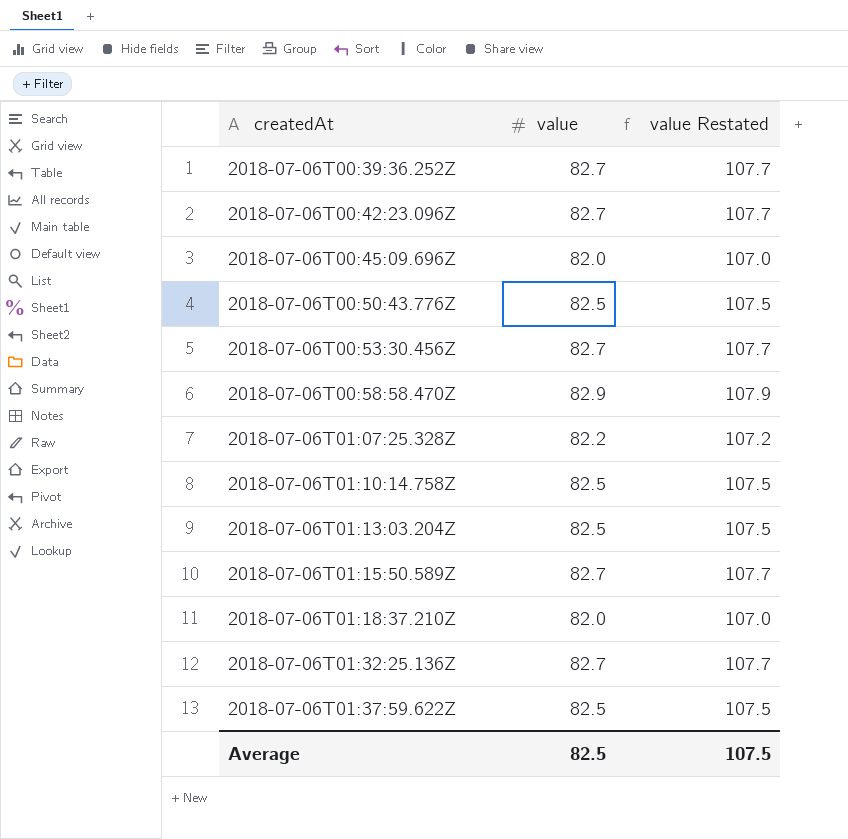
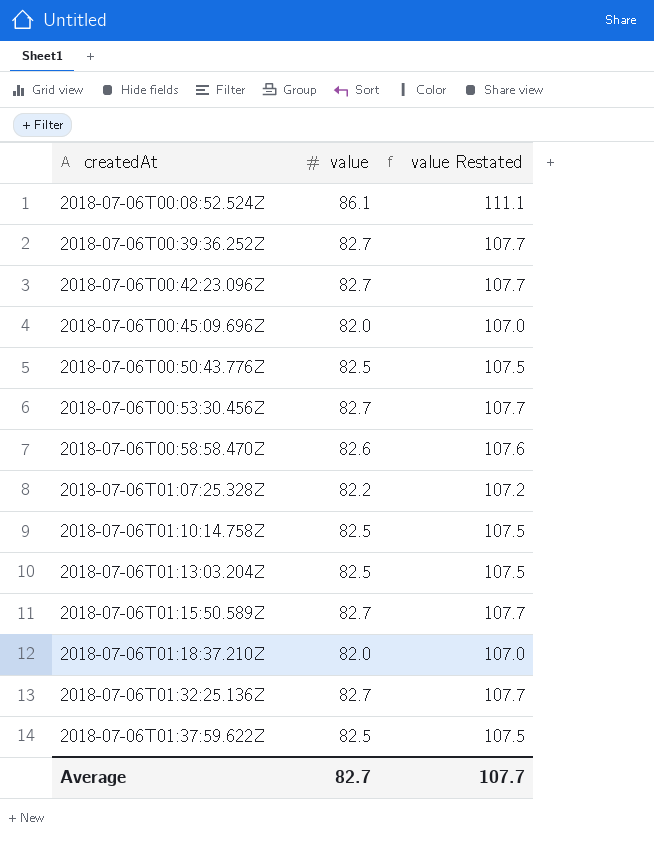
row 2018-07-06T00:08:52.524Z: none -> 86.1 | 111.1
2018-07-06T00:58:58.470Z | value: 82.9 -> 82.6
2018-07-06T00:58:58.470Z | value Restated: 107.9 -> 107.6
Average | value: 82.5 -> 82.7
Average | value Restated: 107.5 -> 107.7

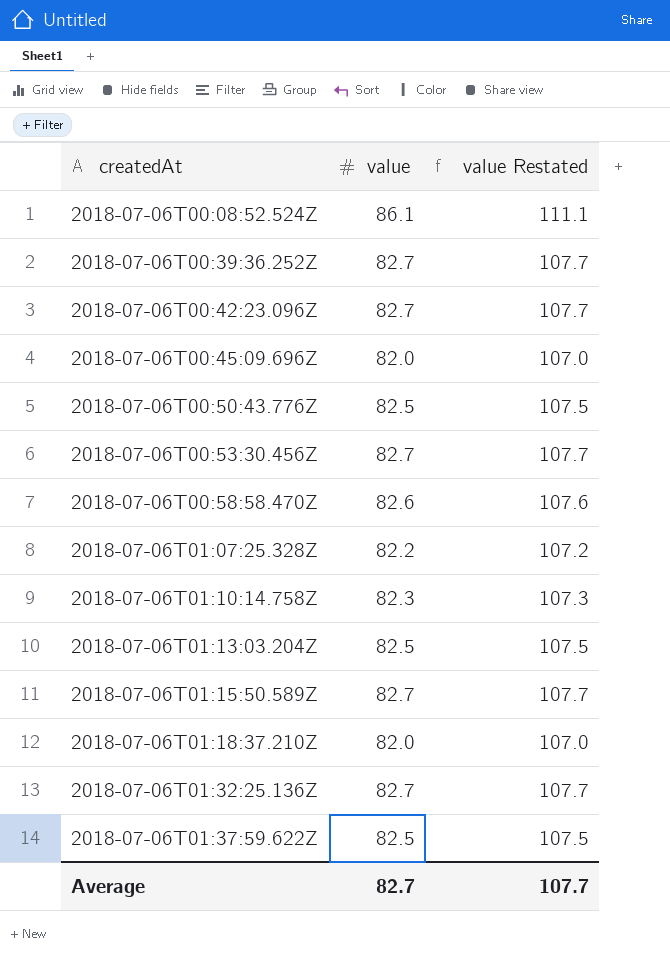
2018-07-06T01:10:14.758Z | value: 82.5 -> 82.3
2018-07-06T01:10:14.758Z | value Restated: 107.5 -> 107.3

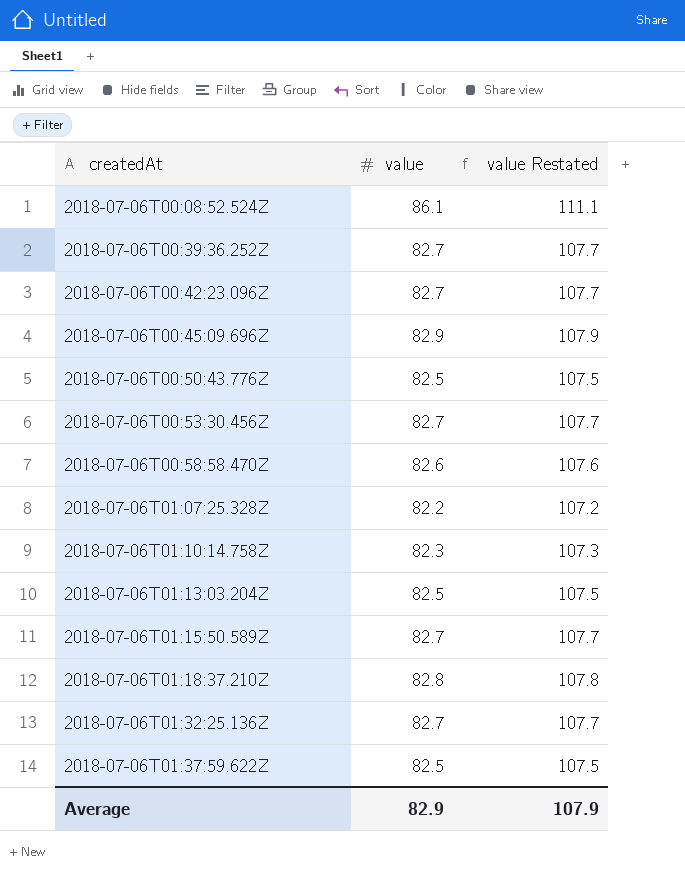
2018-07-06T00:45:09.696Z | value: 82.0 -> 82.9
2018-07-06T00:45:09.696Z | value Restated: 107.0 -> 107.9
2018-07-06T01:18:37.210Z | value: 82.0 -> 82.8
2018-07-06T01:18:37.210Z | value Restated: 107.0 -> 107.8
Average | value: 82.7 -> 82.9
Average | value Restated: 107.7 -> 107.9

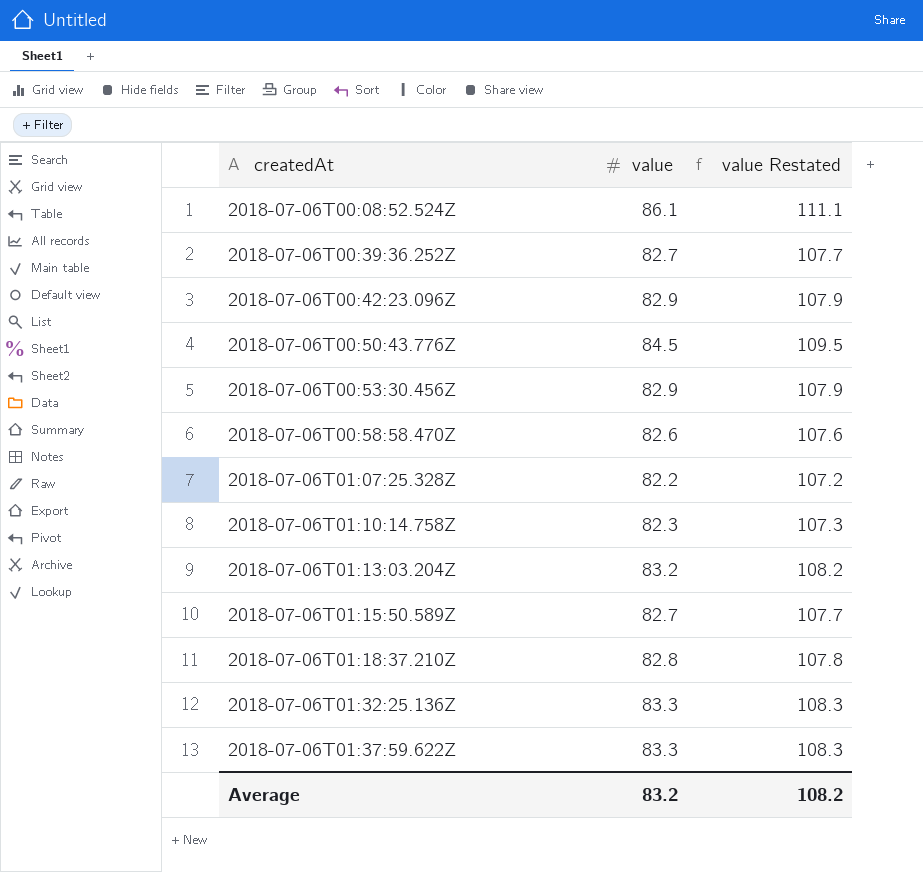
row 2018-07-06T00:45:09.696Z: 82.9 | 107.9 -> none
2018-07-06T00:42:23.096Z | value: 82.7 -> 82.9
2018-07-06T00:42:23.096Z | value Restated: 107.7 -> 107.9
2018-07-06T00:50:43.776Z | value: 82.5 -> 84.5
2018-07-06T00:50:43.776Z | value Restated: 107.5 -> 109.5
2018-07-06T00:53:30.456Z | value: 82.7 -> 82.9
2018-07-06T00:53:30.456Z | value Restated: 107.7 -> 107.9
2018-07-06T01:13:03.204Z | value: 82.5 -> 83.2
2018-07-06T01:13:03.204Z | value Restated: 107.5 -> 108.2
2018-07-06T01:32:25.136Z | value: 82.7 -> 83.3
2018-07-06T01:32:25.136Z | value Restated: 107.7 -> 108.3
2018-07-06T01:37:59.622Z | value: 82.5 -> 83.3
2018-07-06T01:37:59.622Z | value Restated: 107.5 -> 108.3
Average | value: 82.9 -> 83.2
Average | value Restated: 107.9 -> 108.2

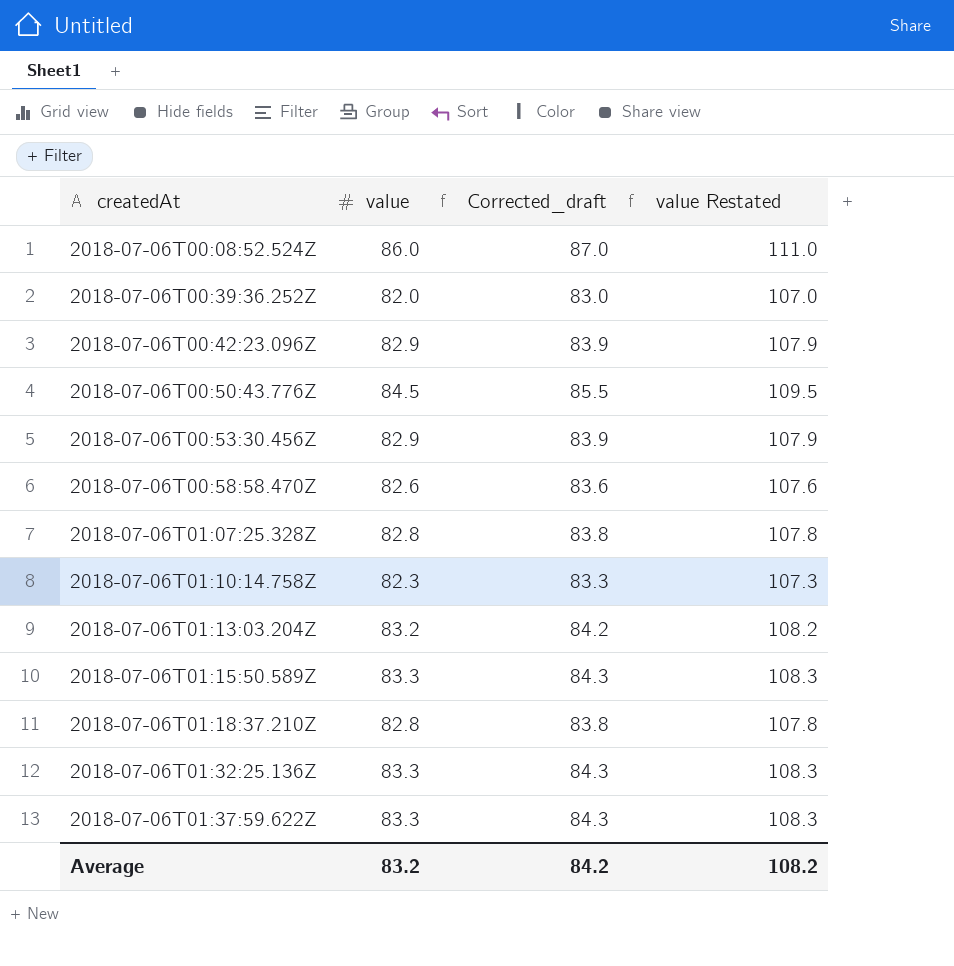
column Corrected_draft | formula: none -> [value] + 1
2018-07-06T00:08:52.524Z | value: 86.1 -> 86.0
2018-07-06T00:08:52.524Z | value Restated: 111.1 -> 111.0
2018-07-06T00:39:36.252Z | value: 82.7 -> 82.0
2018-07-06T00:39:36.252Z | value Restated: 107.7 -> 107.0
2018-07-06T01:07:25.328Z | value: 82.2 -> 82.8
2018-07-06T01:07:25.328Z | value Restated: 107.2 -> 107.8
2018-07-06T01:15:50.589Z | value: 82.7 -> 83.3
2018-07-06T01:15:50.589Z | value Restated: 107.7 -> 108.3

